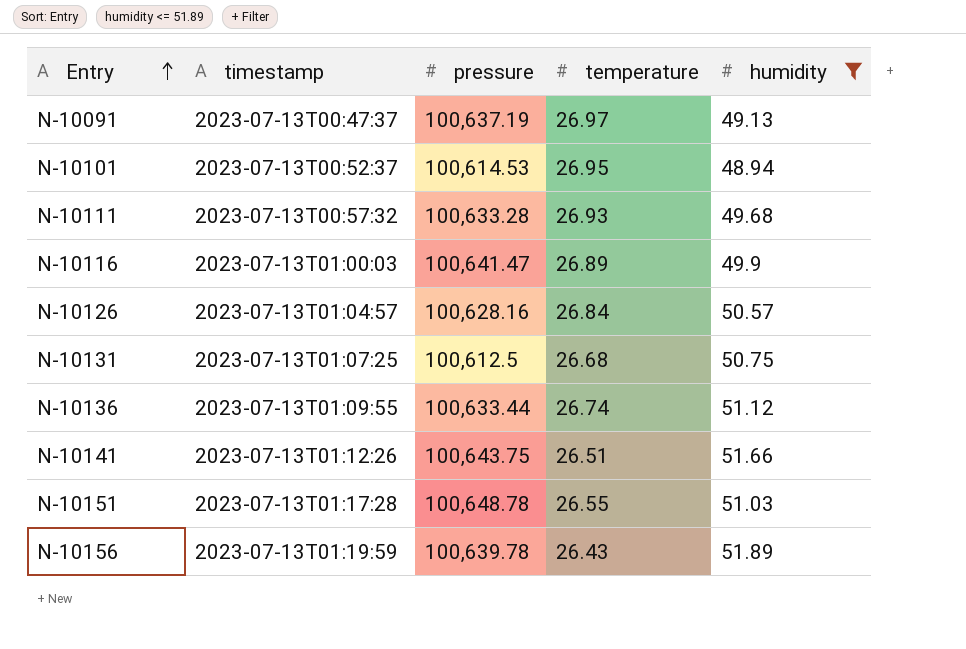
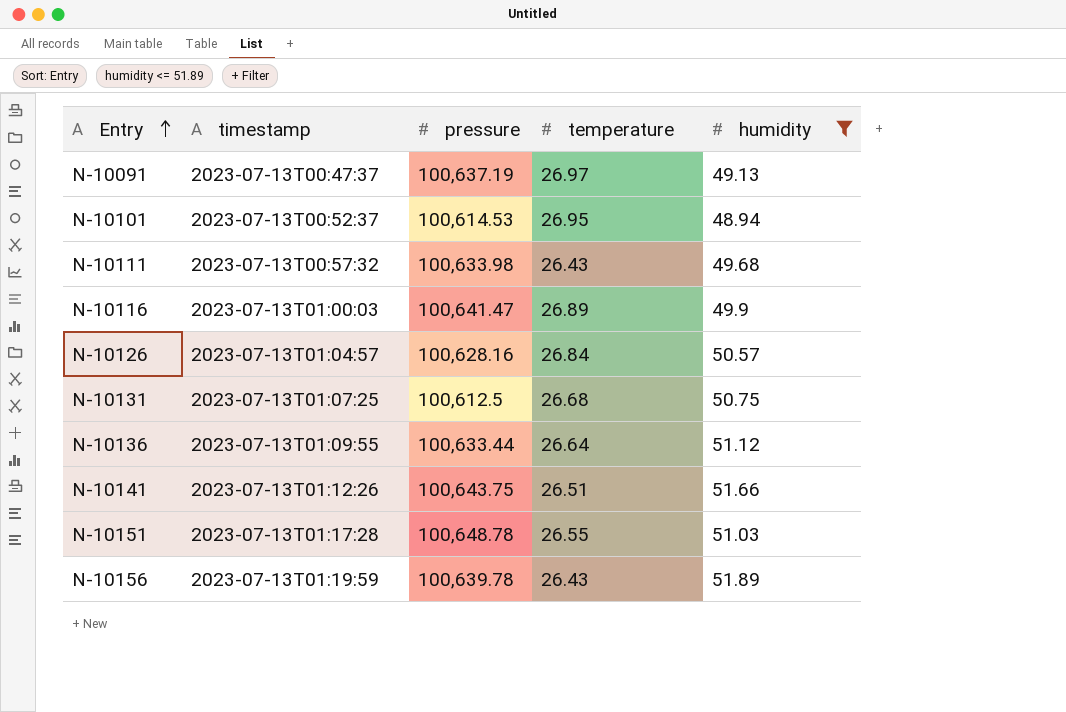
N-10111 | pressure: 100,633.28 -> 100,633.98
N-10111 | temperature: 26.93 -> 26.43
N-10136 | temperature: 26.74 -> 26.64

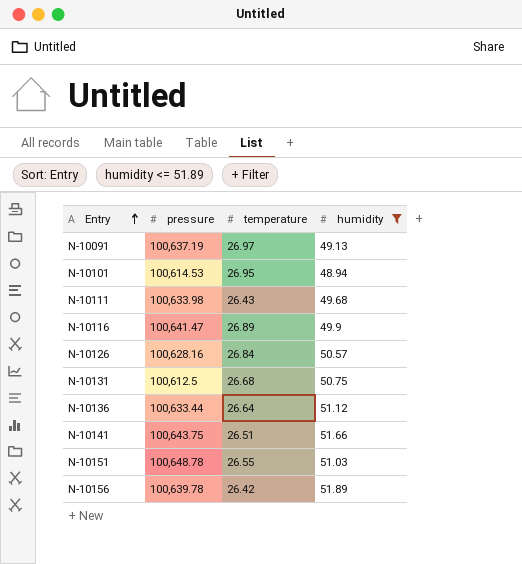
column timestamp | position: 2 -> none
N-10156 | temperature: 26.43 -> 26.42

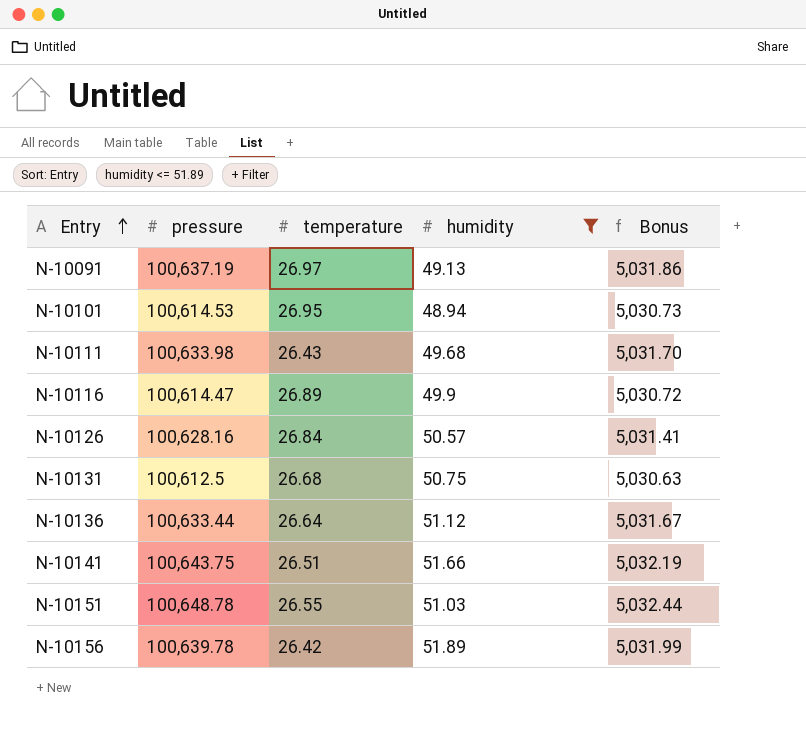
column Bonus | formula: none -> [pressure] * 0.05
N-10116 | pressure: 100,641.47 -> 100,614.47

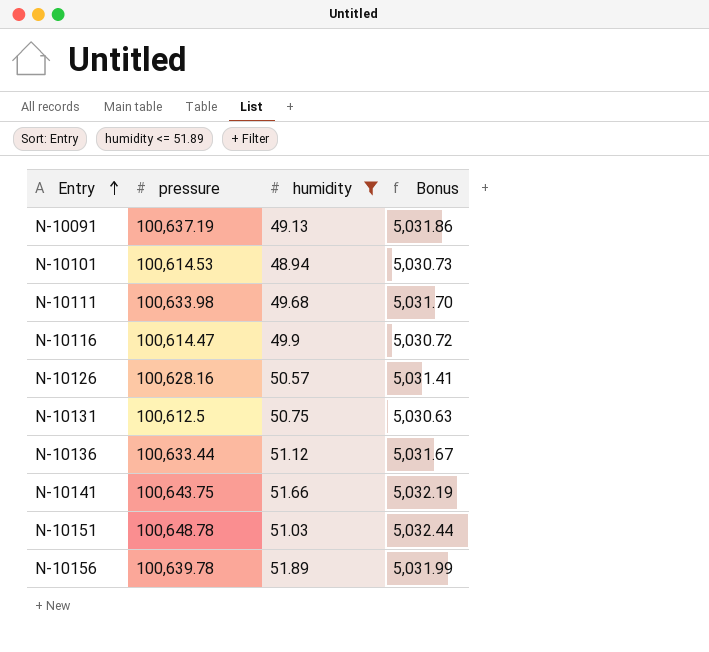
column temperature | position: 3 -> none

